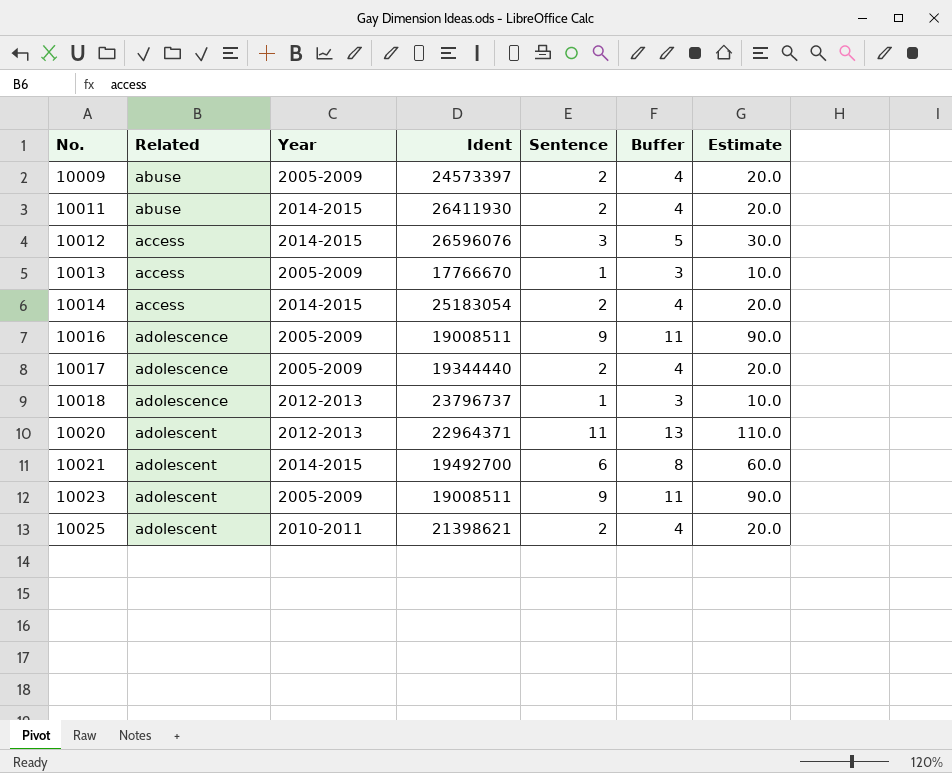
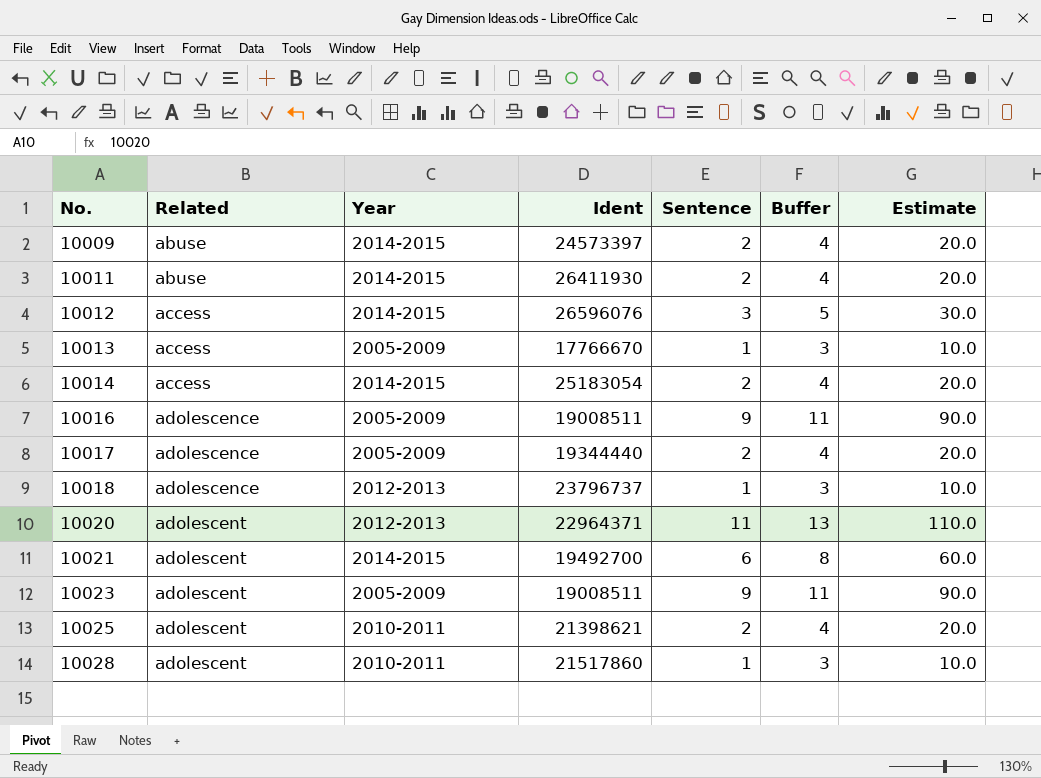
10009 | Year: 2005-2009 -> 2014-2015
row 10028: none -> adolescent | 2010-2011 | 21517860 | 1 | 3 | 10.0

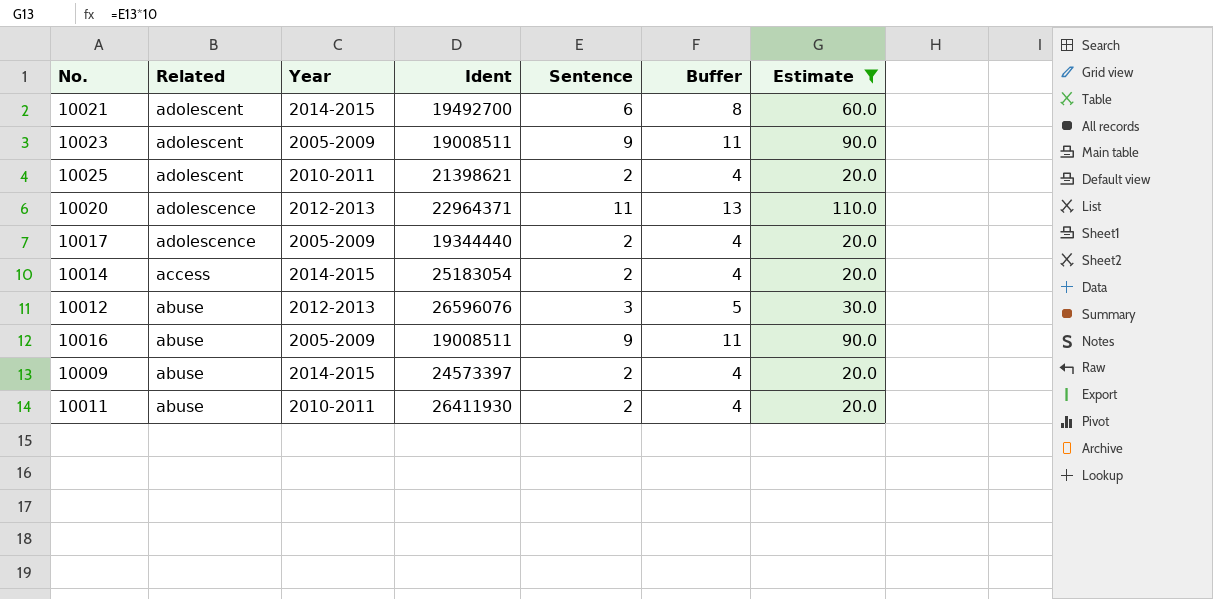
filter: none -> Estimate != 10.0
row order: No. ascending -> Related descending
10020 | Related: adolescent -> adolescence
10012 | Related: access -> abuse
10012 | Year: 2014-2015 -> 2012-2013
10016 | Related: adolescence -> abuse
10011 | Year: 2014-2015 -> 2010-2011

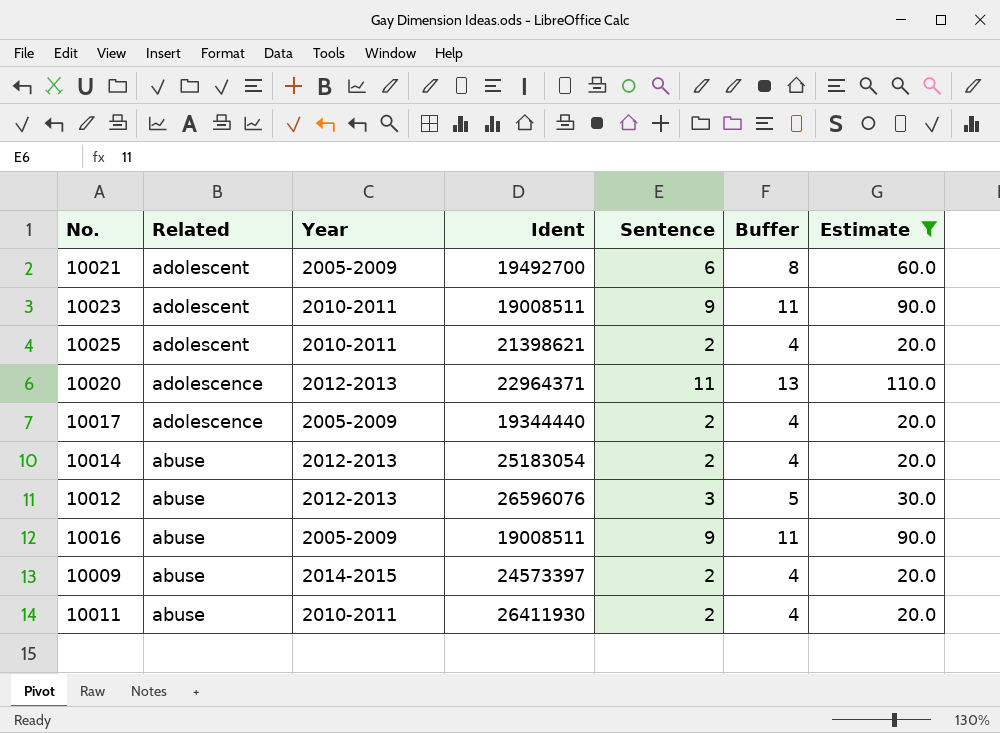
10021 | Year: 2014-2015 -> 2005-2009
10023 | Year: 2005-2009 -> 2010-2011
10014 | Related: access -> abuse
10014 | Year: 2014-2015 -> 2012-2013

